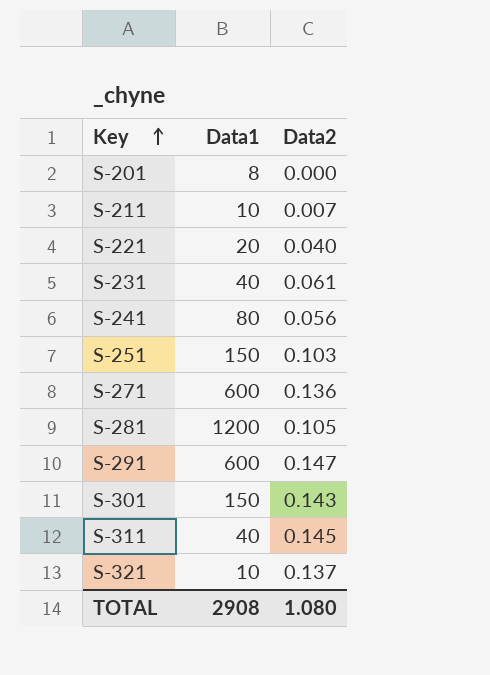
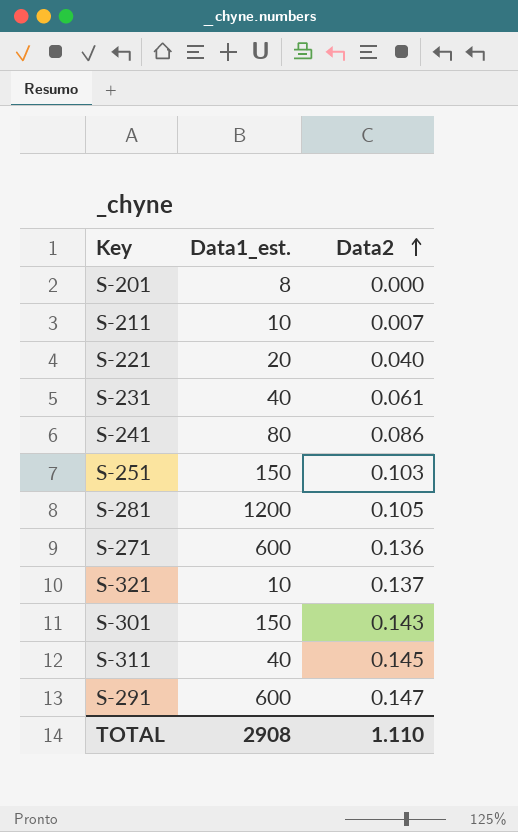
row order: Key ascending -> Data2 ascending
column name: Data1 -> Data1_est.
S-241 | Data2: 0.056 -> 0.086
TOTAL | Data2: 1.080 -> 1.110

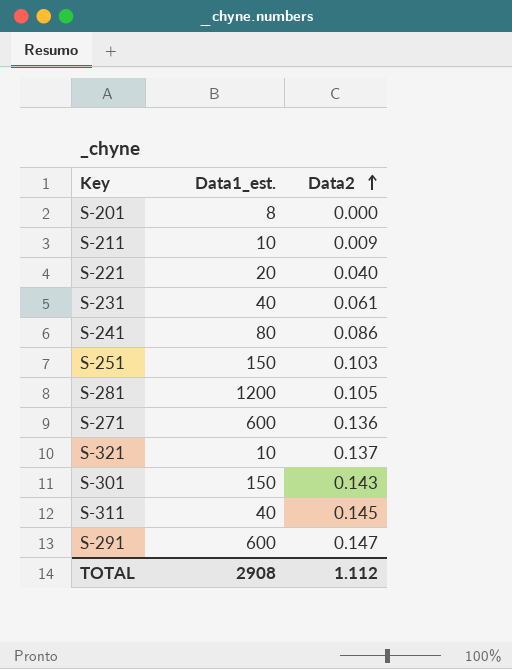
S-211 | Data2: 0.007 -> 0.009
TOTAL | Data2: 1.110 -> 1.112

